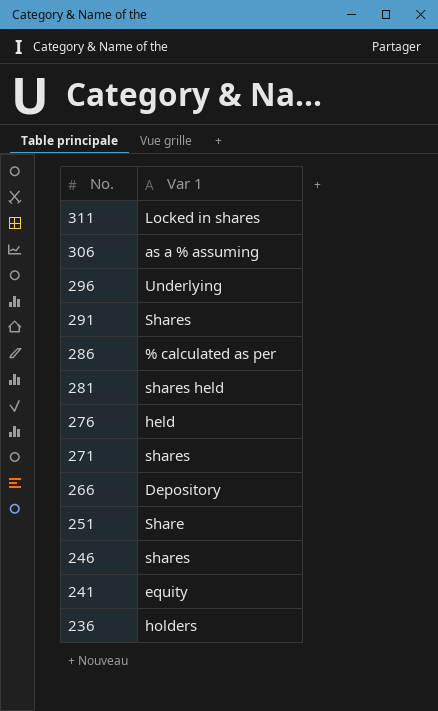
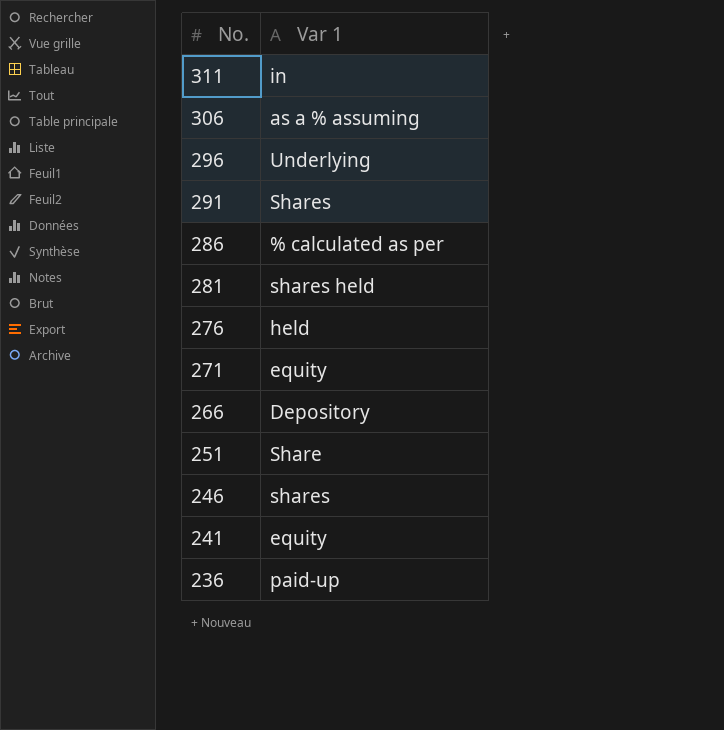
311 | Var 1: Locked in shares -> in
271 | Var 1: shares -> equity
236 | Var 1: holders -> paid-up

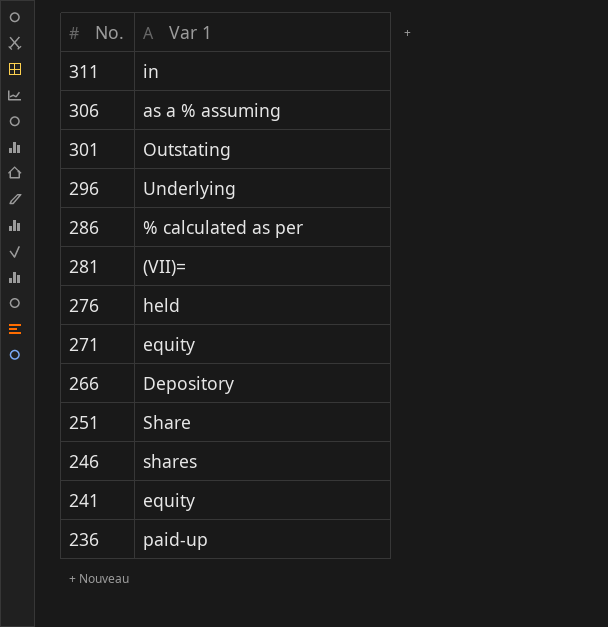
row 291: Shares -> none
row 301: none -> Outstating
281 | Var 1: shares held -> (VII)=

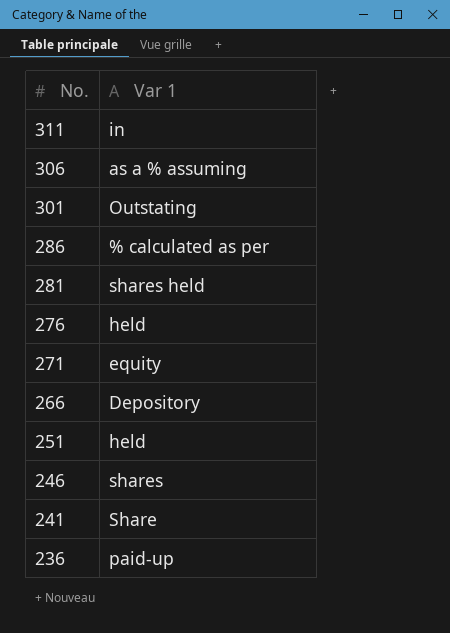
row 296: Underlying -> none
281 | Var 1: (VII)= -> shares held
251 | Var 1: Share -> held
241 | Var 1: equity -> Share

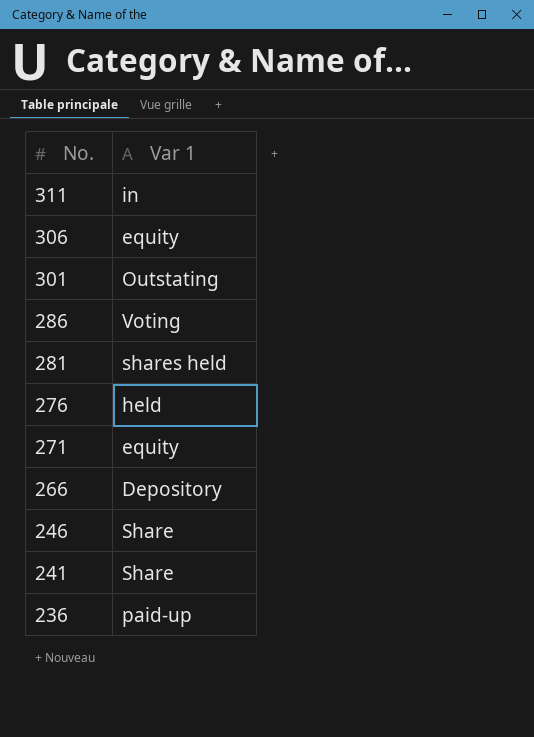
row 251: held -> none
306 | Var 1: as a % assuming -> equity
286 | Var 1: % calculated as per -> Voting
246 | Var 1: shares -> Share

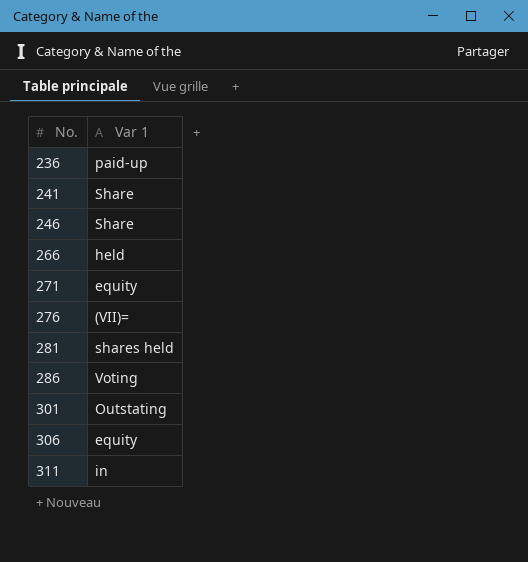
row order: No. descending -> No. ascending
266 | Var 1: Depository -> held
276 | Var 1: held -> (VII)=

